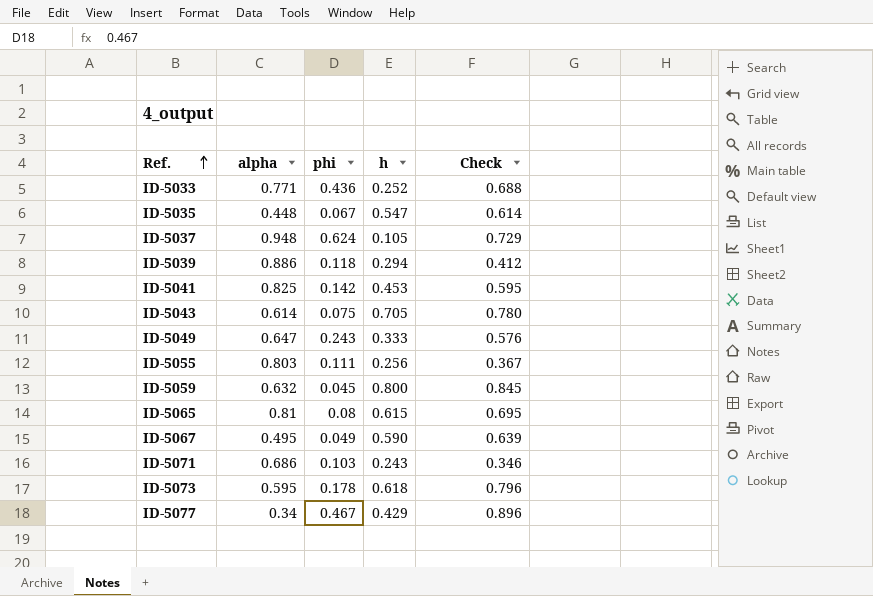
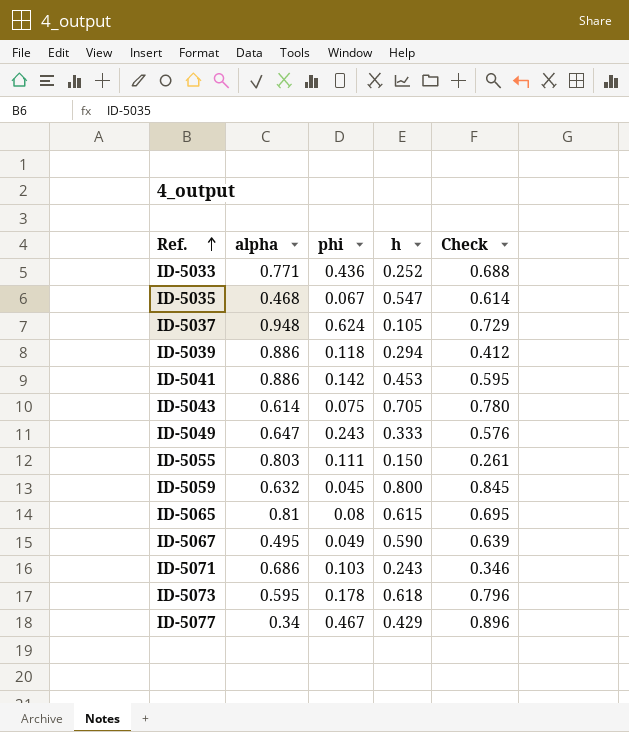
ID-5035 | alpha: 0.448 -> 0.468
ID-5041 | alpha: 0.825 -> 0.886
ID-5055 | h: 0.256 -> 0.150
ID-5055 | Check: 0.367 -> 0.261

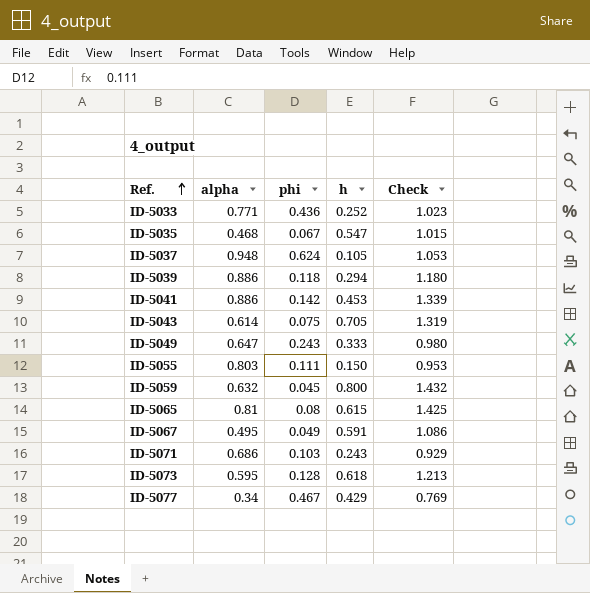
column Check | formula: [phi] + [h] -> [alpha] + [h]
ID-5067 | h: 0.590 -> 0.591
ID-5073 | phi: 0.178 -> 0.128

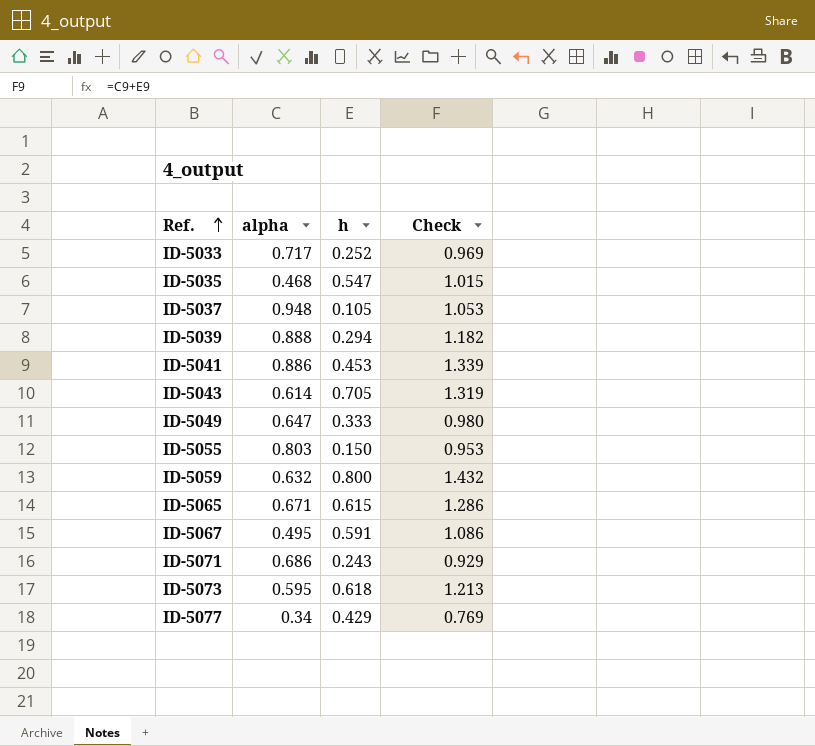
column phi | position: 3 -> none
ID-5033 | alpha: 0.771 -> 0.717
ID-5033 | Check: 1.023 -> 0.969
ID-5039 | alpha: 0.886 -> 0.888
ID-5039 | Check: 1.180 -> 1.182
ID-5065 | alpha: 0.81 -> 0.671
ID-5065 | Check: 1.425 -> 1.286

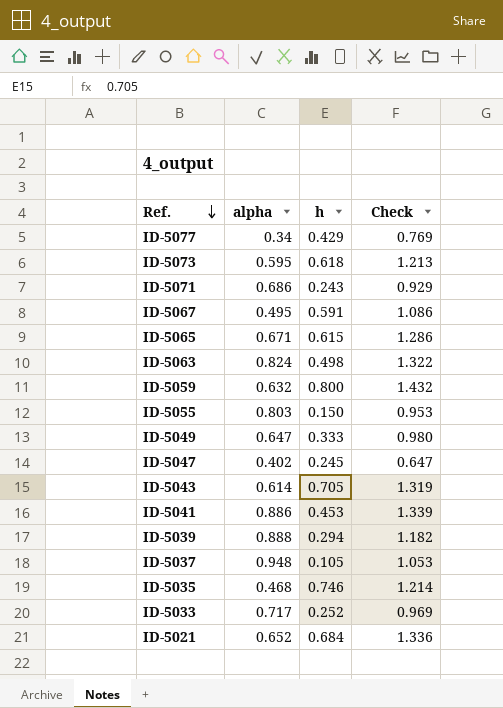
row order: Ref. ascending -> Ref. descending
row ID-5063: none -> 0.824 | 0.498 | 1.322
row ID-5047: none -> 0.402 | 0.245 | 0.647
ID-5035 | h: 0.547 -> 0.746
ID-5035 | Check: 1.015 -> 1.214
row ID-5021: none -> 0.652 | 0.684 | 1.336

